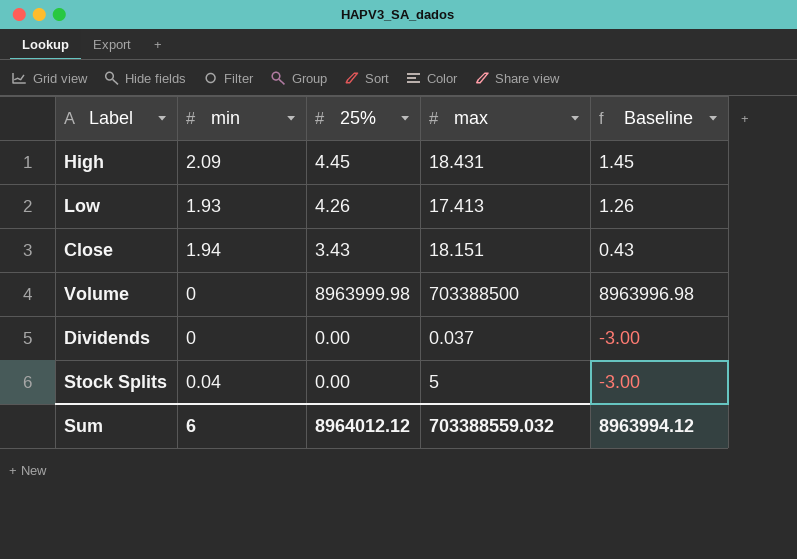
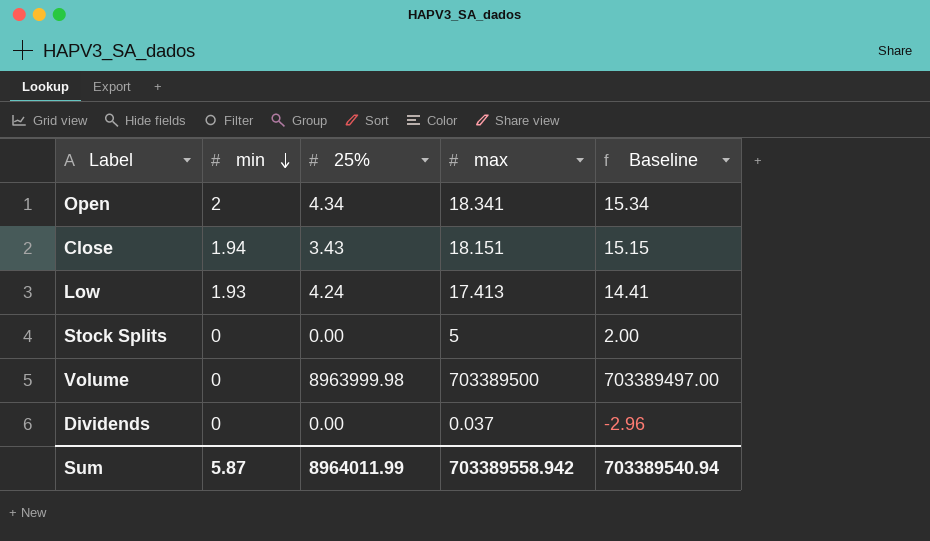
row order: none -> min descending
column Baseline | formula: [25%] - 3 -> [max] - 3
row High: 2.09 | 4.45 | 18.431 | 1.45 -> none
row Open: none -> 2 | 4.34 | 18.341 | 15.34
Low | 25%: 4.26 -> 4.24
Stock Splits | min: 0.04 -> 0
Volume | max: 703388500 -> 703389500
Sum | min: 6 -> 5.87
Sum | 25%: 8964012.12 -> 8964011.99
Sum | max: 703388559.032 -> 703389558.942
Sum | Baseline: 8963994.12 -> 703389540.94

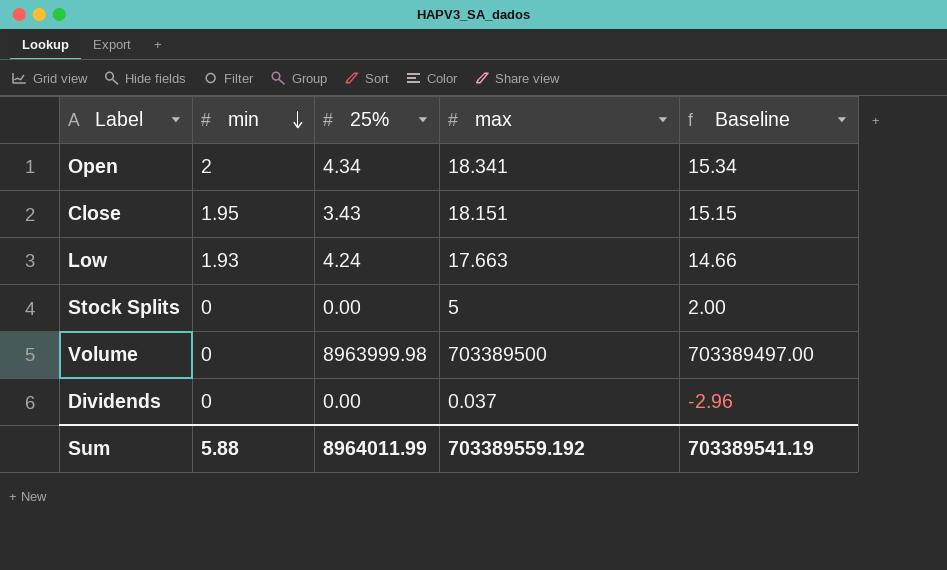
Close | min: 1.94 -> 1.95
Low | max: 17.413 -> 17.663
Low | Baseline: 14.41 -> 14.66
Sum | min: 5.87 -> 5.88
Sum | max: 703389558.942 -> 703389559.192
Sum | Baseline: 703389540.94 -> 703389541.19

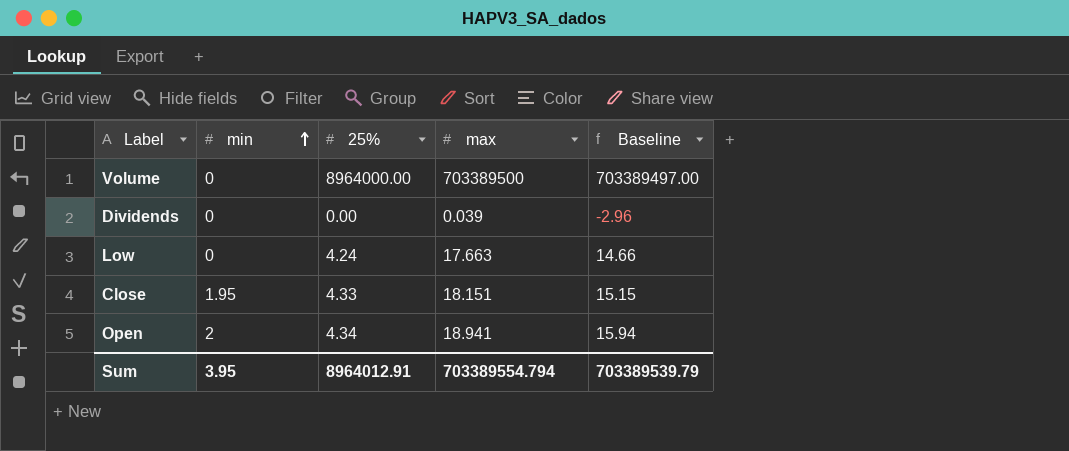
row order: min descending -> min ascending
row Stock Splits: 0 | 0.00 | 5 | 2.00 -> none
Volume | 25%: 8963999.98 -> 8964000.00
Dividends | max: 0.037 -> 0.039
Low | min: 1.93 -> 0
Close | 25%: 3.43 -> 4.33
Open | max: 18.341 -> 18.941
Open | Baseline: 15.34 -> 15.94
Sum | min: 5.88 -> 3.95
Sum | 25%: 8964011.99 -> 8964012.91
Sum | max: 703389559.192 -> 703389554.794
Sum | Baseline: 703389541.19 -> 703389539.79

